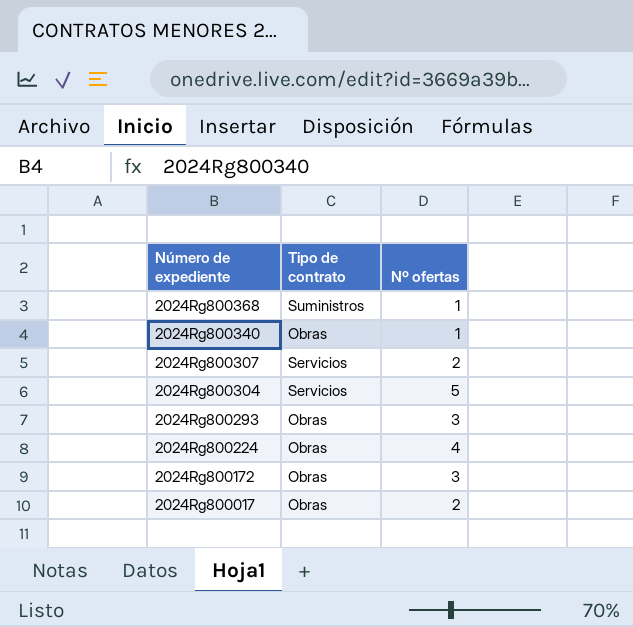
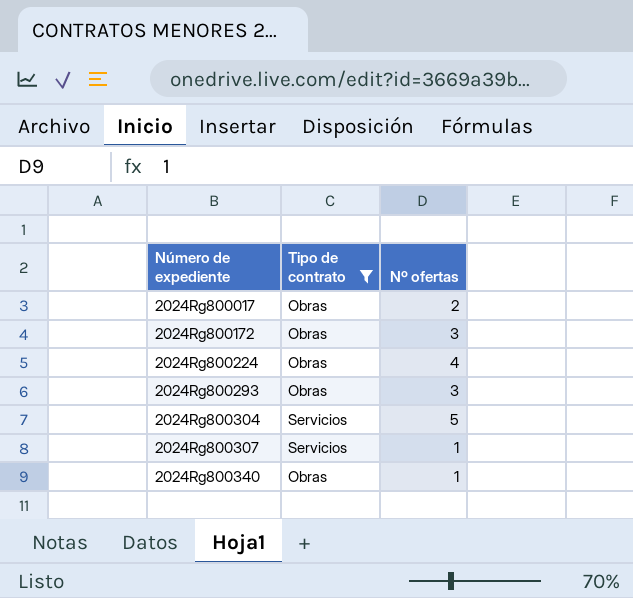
filter: none -> Tipo de contrato != Suministros
row order: Número de expediente descending -> Número de expediente ascending
2024Rg800307 | Nº ofertas: 2 -> 1

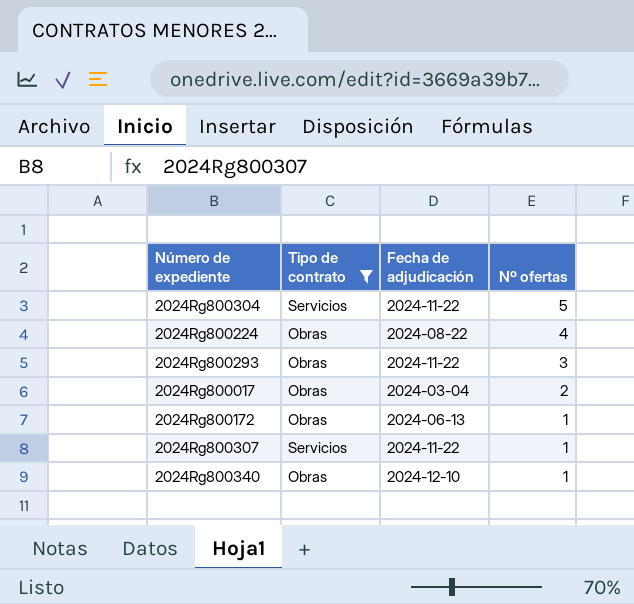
row order: Número de expediente ascending -> Nº ofertas descending
column Fecha de adjudicación | position: none -> 3
2024Rg800172 | Nº ofertas: 3 -> 1

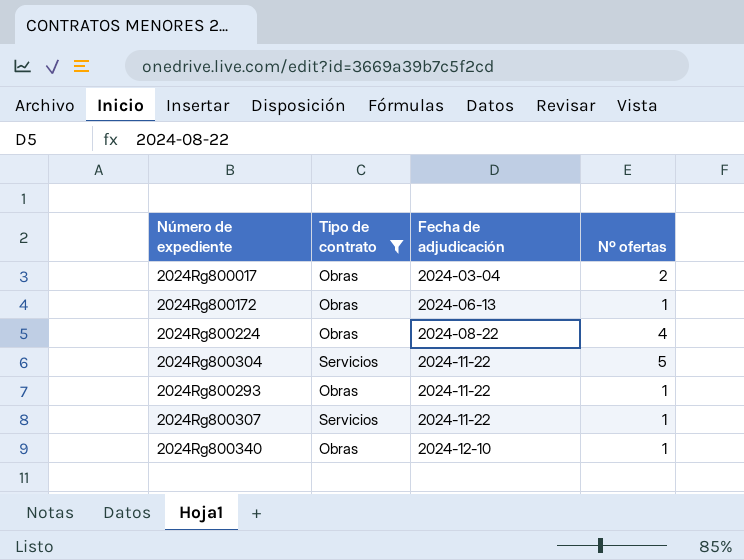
row order: Nº ofertas descending -> Fecha de adjudicación ascending
2024Rg800293 | Nº ofertas: 3 -> 1

